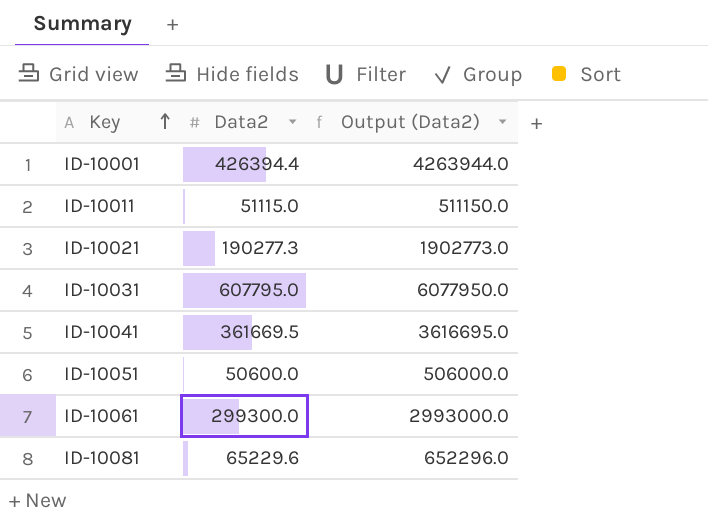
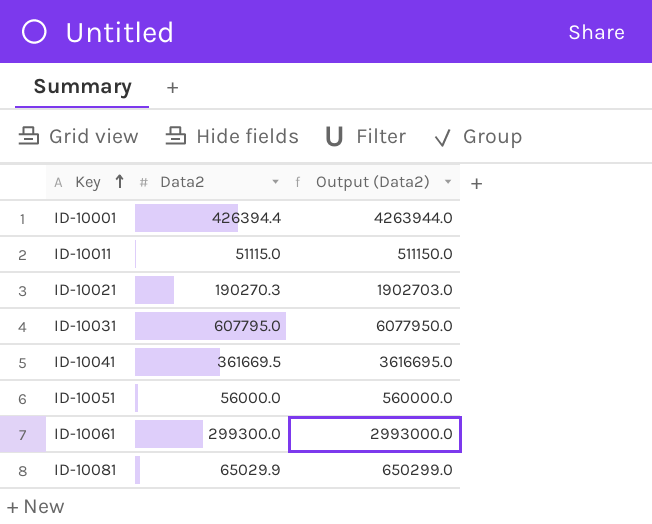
ID-10021 | Data2: 190277.3 -> 190270.3
ID-10021 | Output (Data2): 1902773.0 -> 1902703.0
ID-10051 | Data2: 50600.0 -> 56000.0
ID-10051 | Output (Data2): 506000.0 -> 560000.0
ID-10081 | Data2: 65229.6 -> 65029.9
ID-10081 | Output (Data2): 652296.0 -> 650299.0

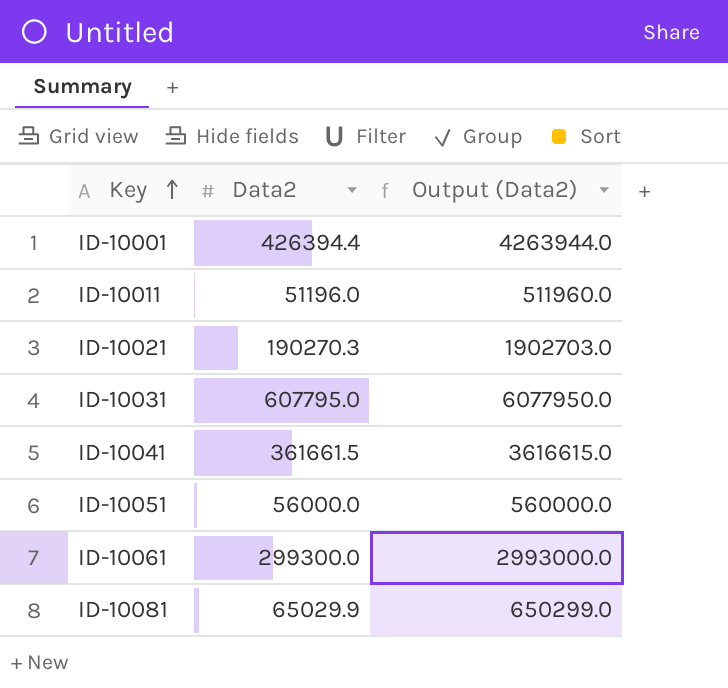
ID-10011 | Data2: 51115.0 -> 51196.0
ID-10011 | Output (Data2): 511150.0 -> 511960.0
ID-10041 | Data2: 361669.5 -> 361661.5
ID-10041 | Output (Data2): 3616695.0 -> 3616615.0

